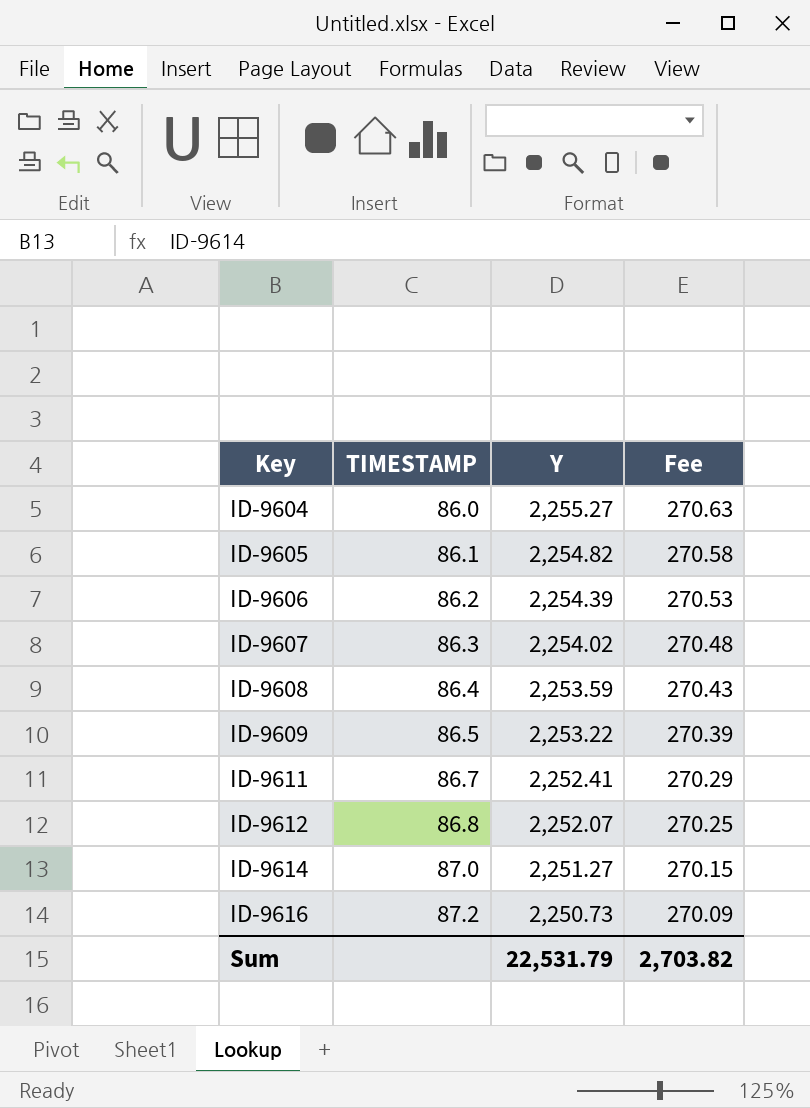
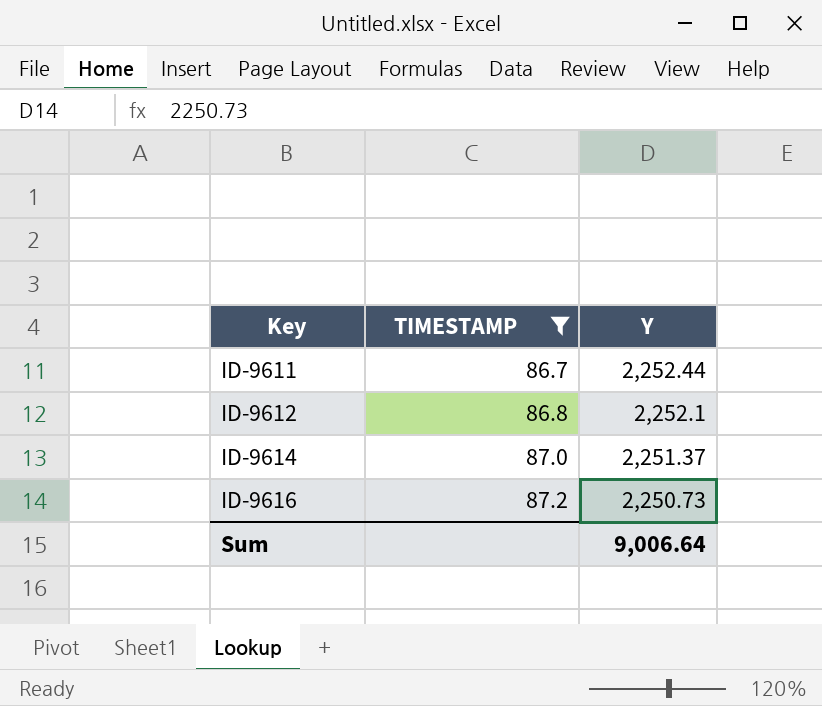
filter: none -> TIMESTAMP >= 86.7
column Fee | formula: [Y] * 0.12 -> none
ID-9611 | Y: 2,252.41 -> 2,252.44
ID-9612 | Y: 2,252.07 -> 2,252.1
ID-9614 | Y: 2,251.27 -> 2,251.37
Sum | Y: 22,531.79 -> 9,006.64

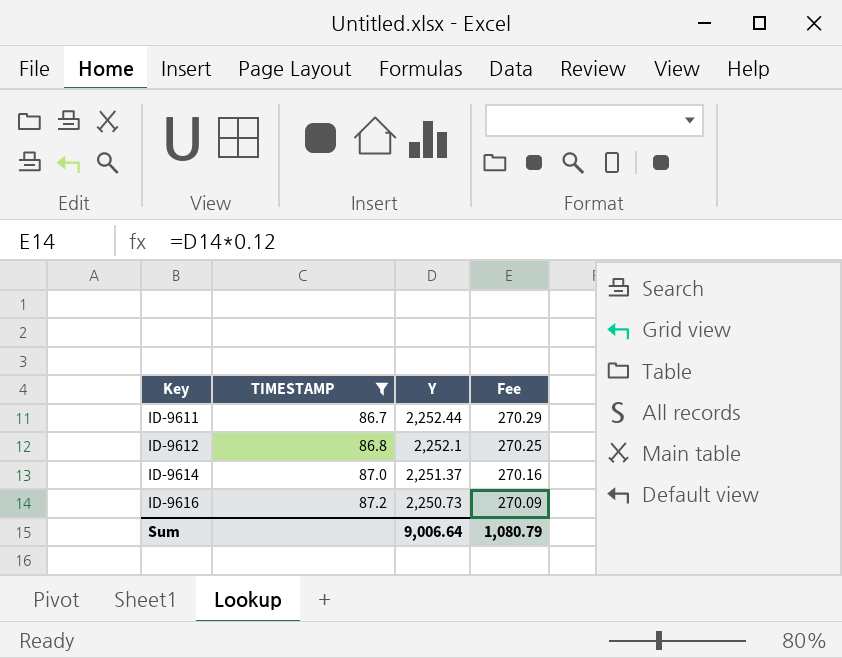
column Fee | formula: none -> [Y] * 0.12

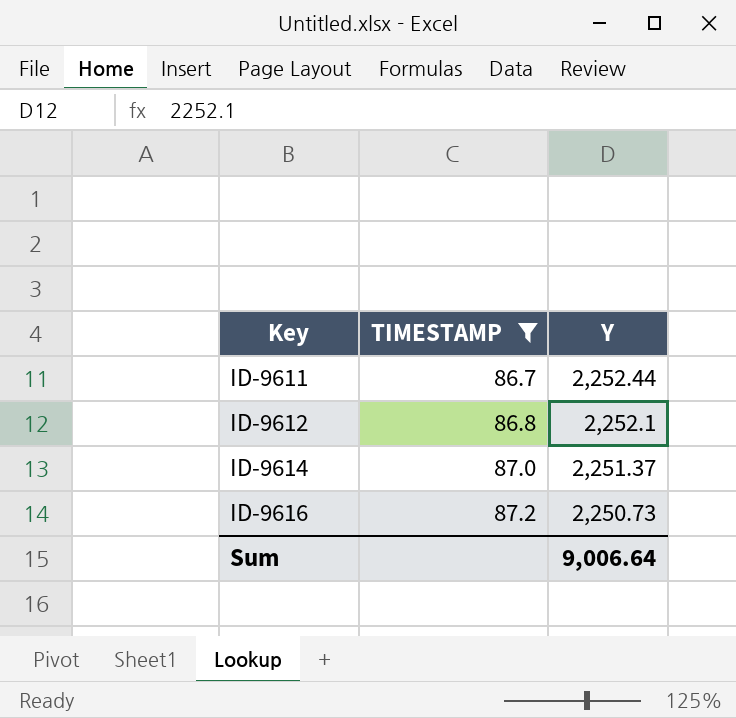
column Fee | formula: [Y] * 0.12 -> none

